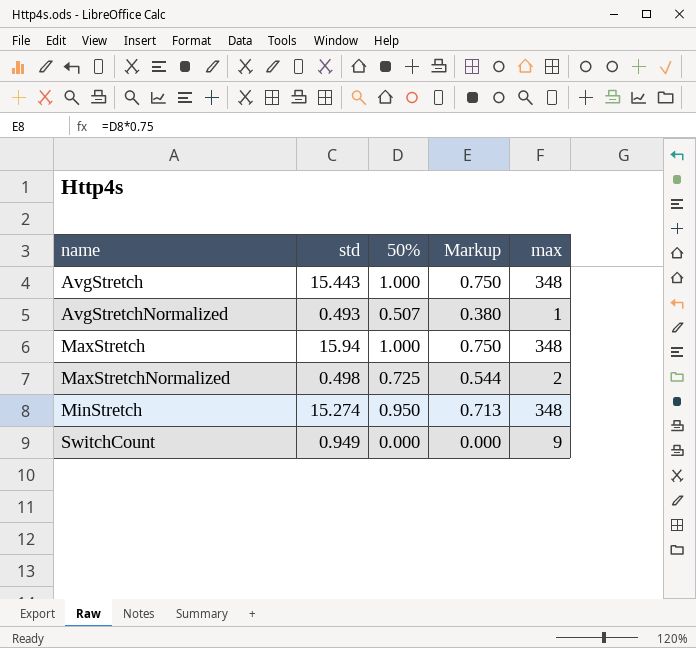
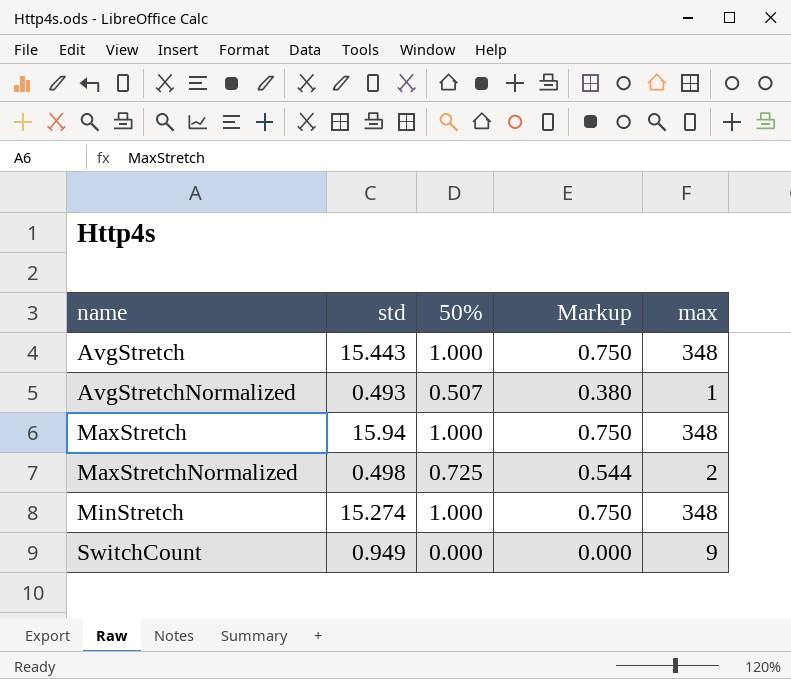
MinStretch | 50%: 0.950 -> 1.000
MinStretch | Markup: 0.713 -> 0.750

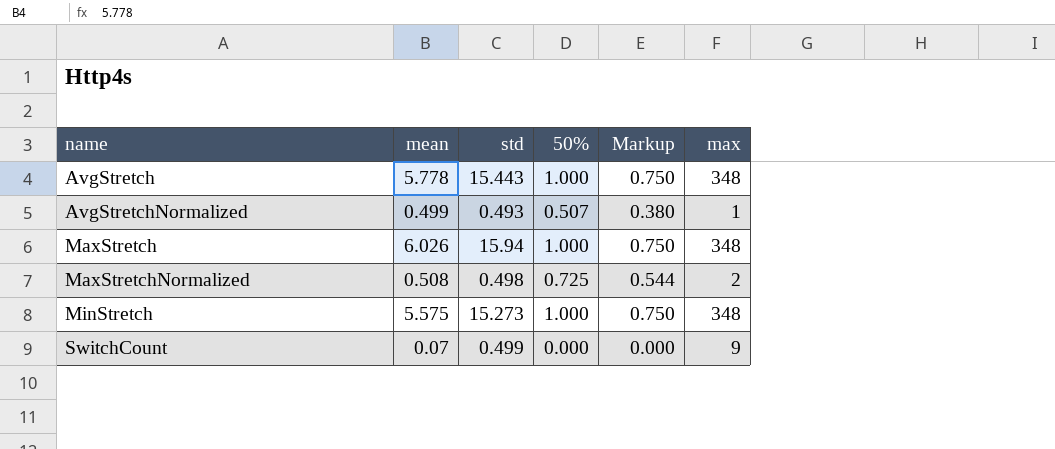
column mean | position: none -> 2
MinStretch | std: 15.274 -> 15.273
SwitchCount | std: 0.949 -> 0.499

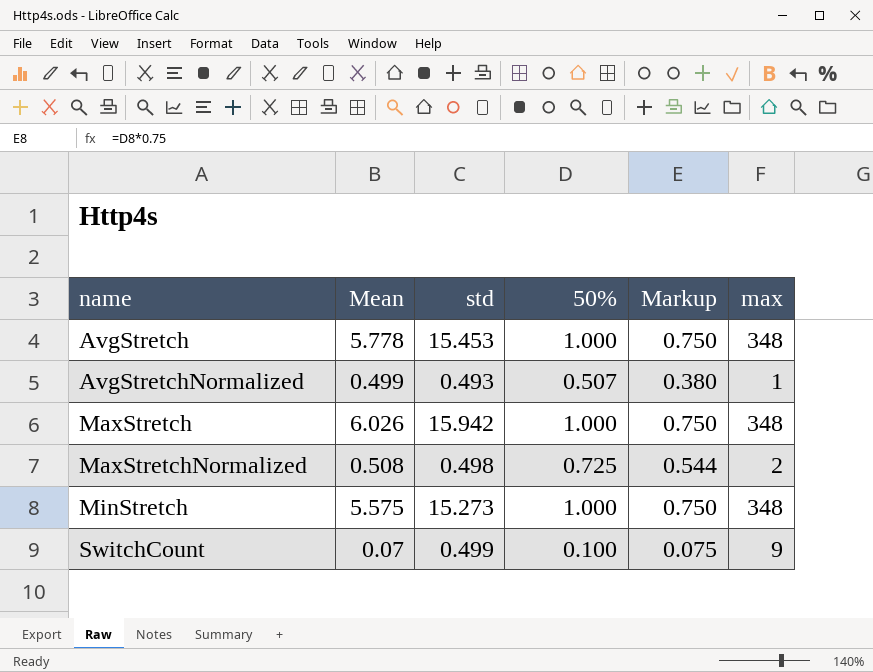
column name: mean -> Mean
AvgStretch | std: 15.443 -> 15.453
MaxStretch | std: 15.94 -> 15.942
SwitchCount | 50%: 0.000 -> 0.100
SwitchCount | Markup: 0.000 -> 0.075

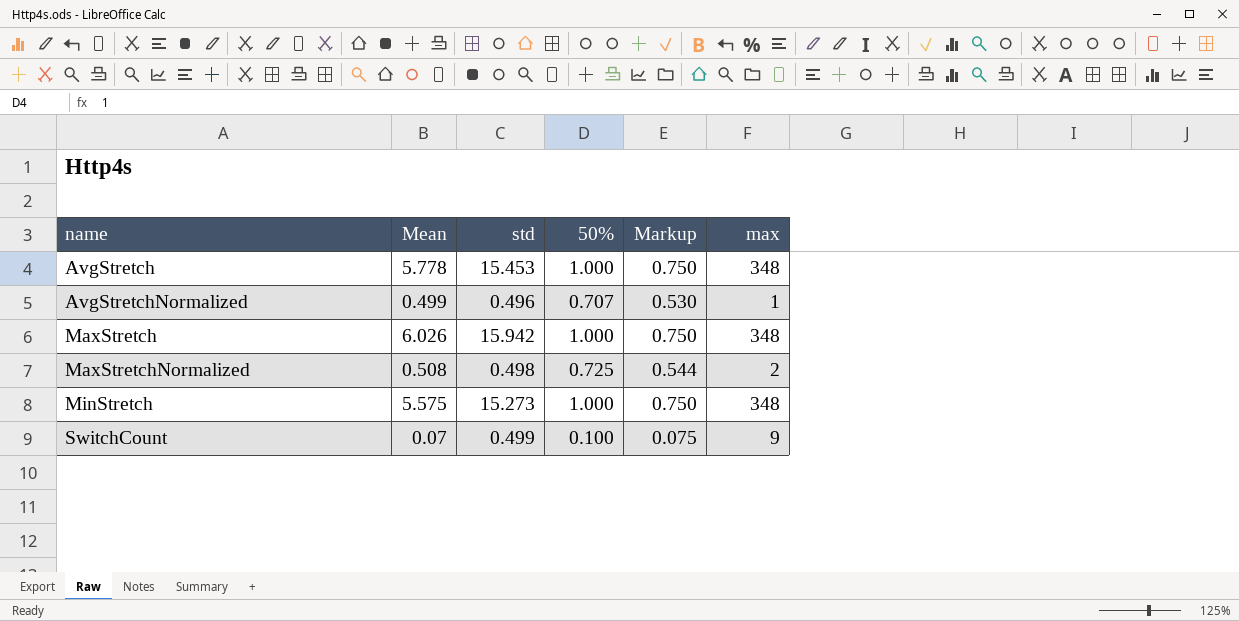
AvgStretchNormalized | std: 0.493 -> 0.496
AvgStretchNormalized | 50%: 0.507 -> 0.707
AvgStretchNormalized | Markup: 0.380 -> 0.530

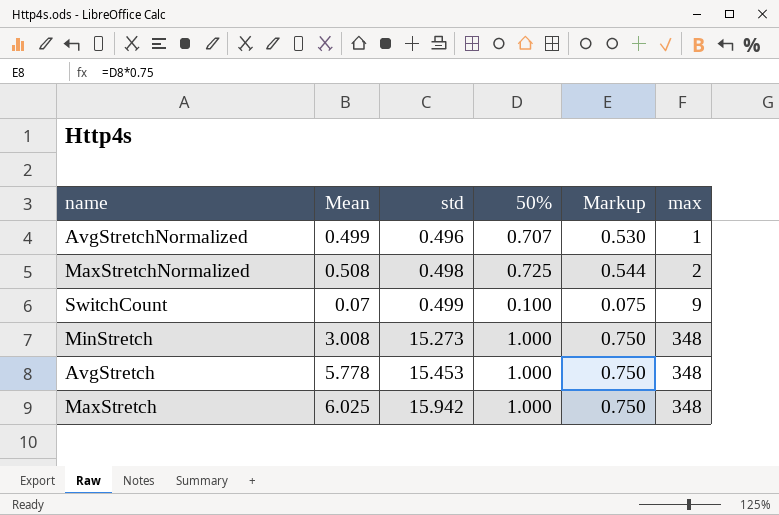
row order: name ascending -> std ascending
MinStretch | Mean: 5.575 -> 3.008
MaxStretch | Mean: 6.026 -> 6.025

